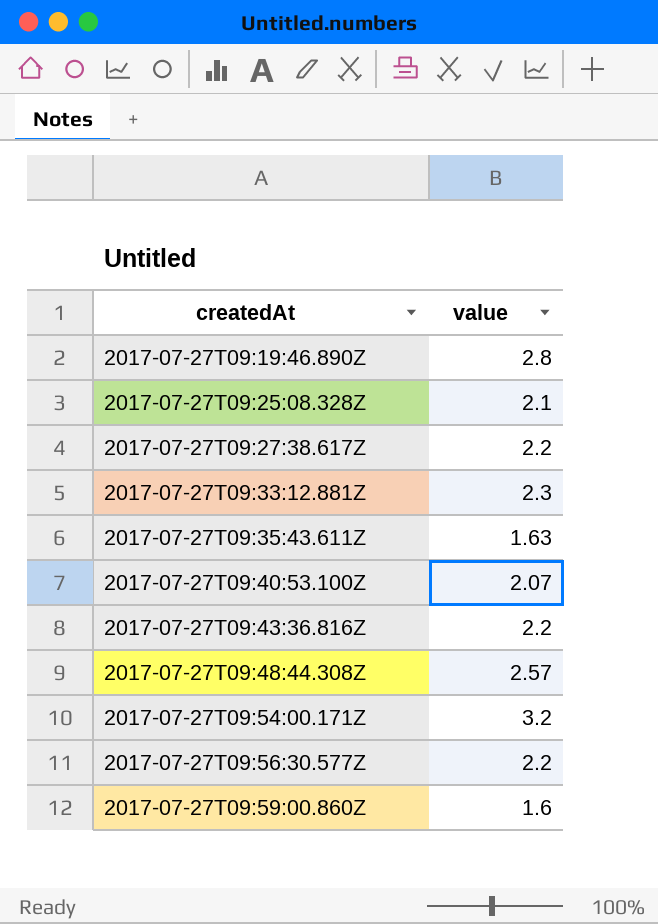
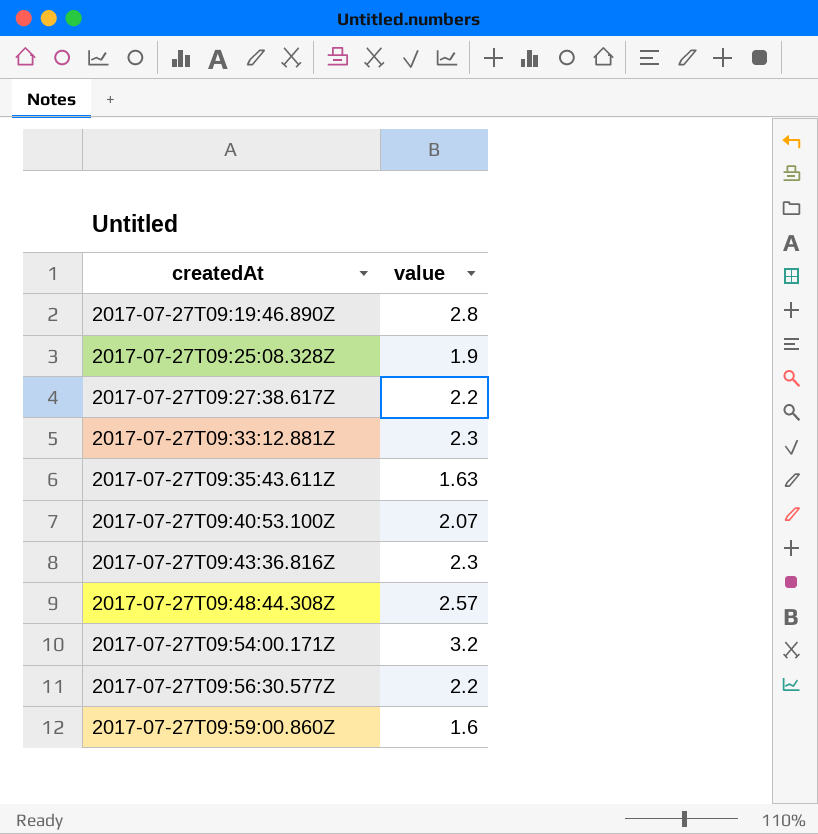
2017-07-27T09:25:08.328Z | value: 2.1 -> 1.9
2017-07-27T09:43:36.816Z | value: 2.2 -> 2.3

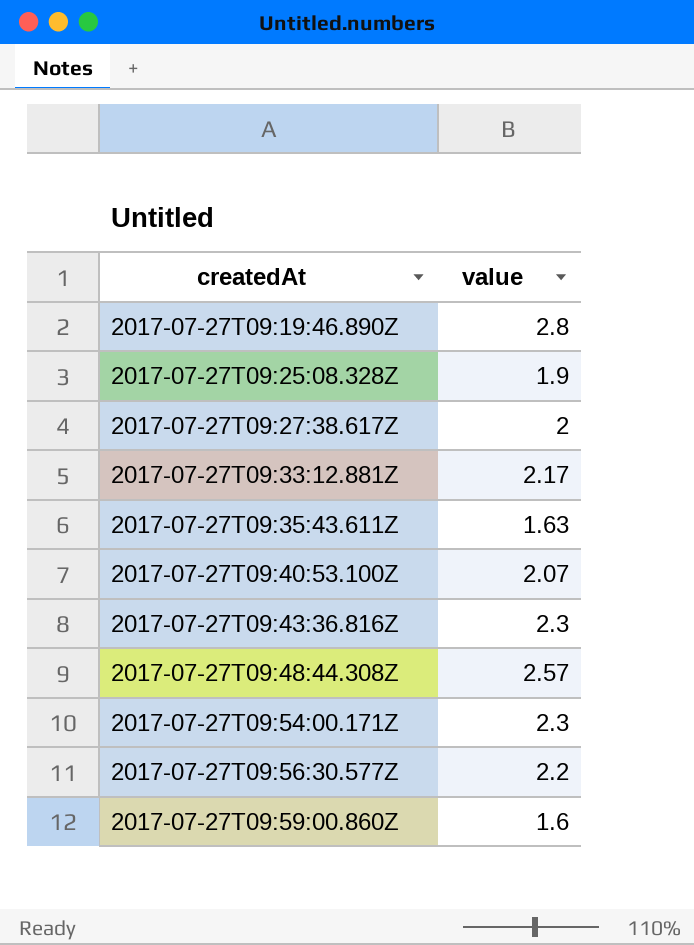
2017-07-27T09:27:38.617Z | value: 2.2 -> 2
2017-07-27T09:33:12.881Z | value: 2.3 -> 2.17
2017-07-27T09:54:00.171Z | value: 3.2 -> 2.3

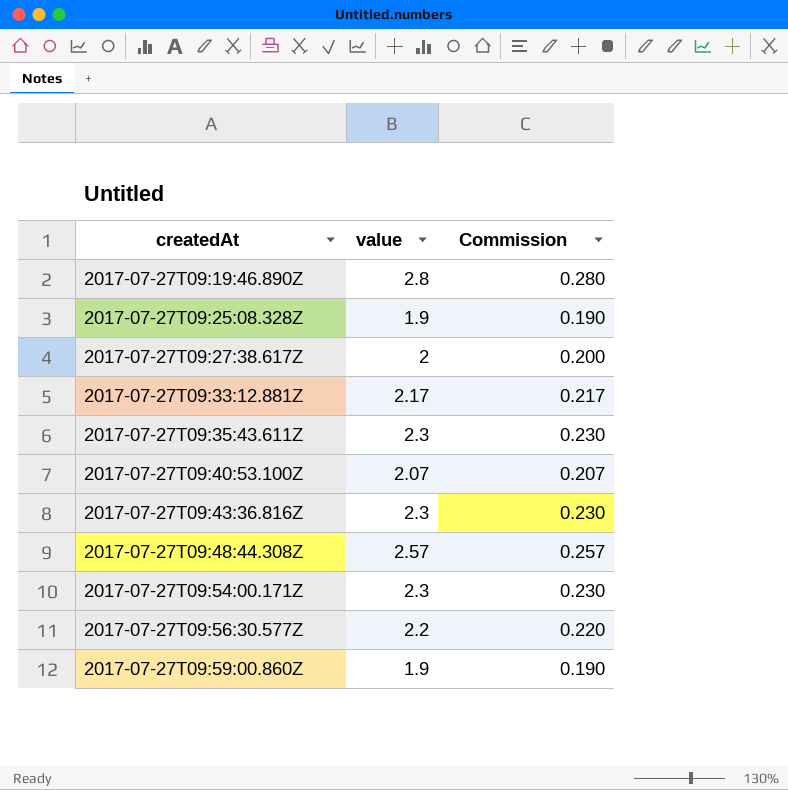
column Commission | formula: none -> [value] * 0.1
2017-07-27T09:35:43.611Z | value: 1.63 -> 2.3
2017-07-27T09:59:00.860Z | value: 1.6 -> 1.9

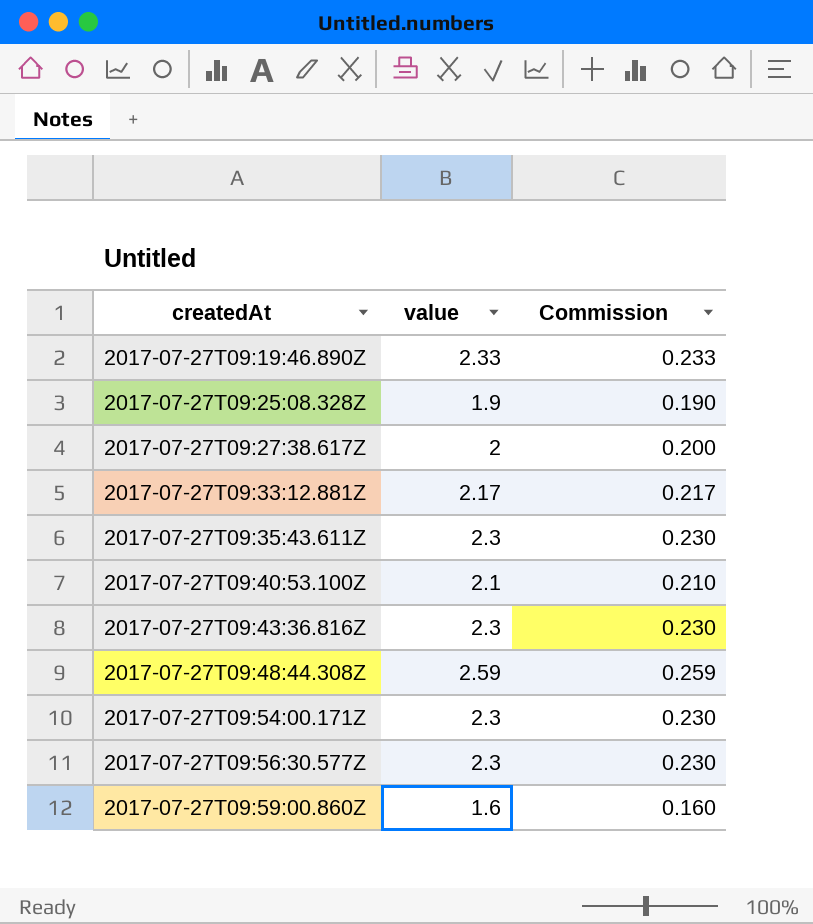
2017-07-27T09:19:46.890Z | value: 2.8 -> 2.33
2017-07-27T09:19:46.890Z | Commission: 0.280 -> 0.233
2017-07-27T09:40:53.100Z | value: 2.07 -> 2.1
2017-07-27T09:40:53.100Z | Commission: 0.207 -> 0.210
2017-07-27T09:48:44.308Z | value: 2.57 -> 2.59
2017-07-27T09:48:44.308Z | Commission: 0.257 -> 0.259
2017-07-27T09:56:30.577Z | value: 2.2 -> 2.3
2017-07-27T09:56:30.577Z | Commission: 0.220 -> 0.230
2017-07-27T09:59:00.860Z | value: 1.9 -> 1.6
2017-07-27T09:59:00.860Z | Commission: 0.190 -> 0.160

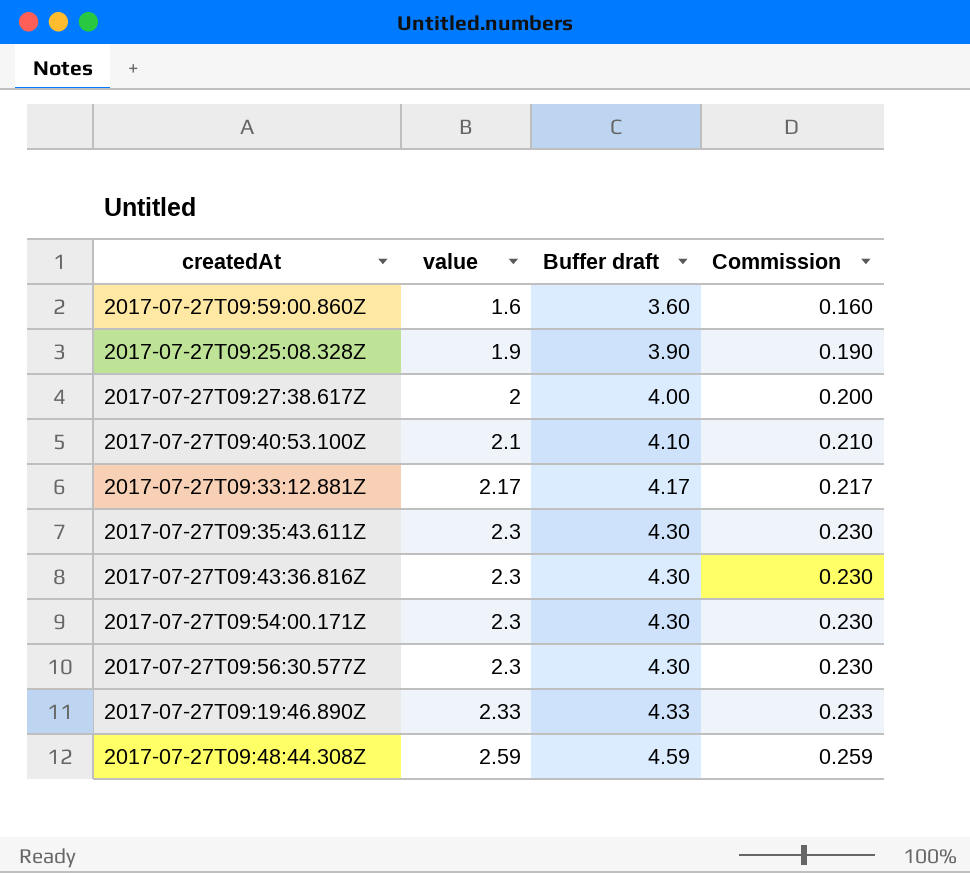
row order: createdAt ascending -> value ascending
column Buffer draft | formula: none -> [value] + 2

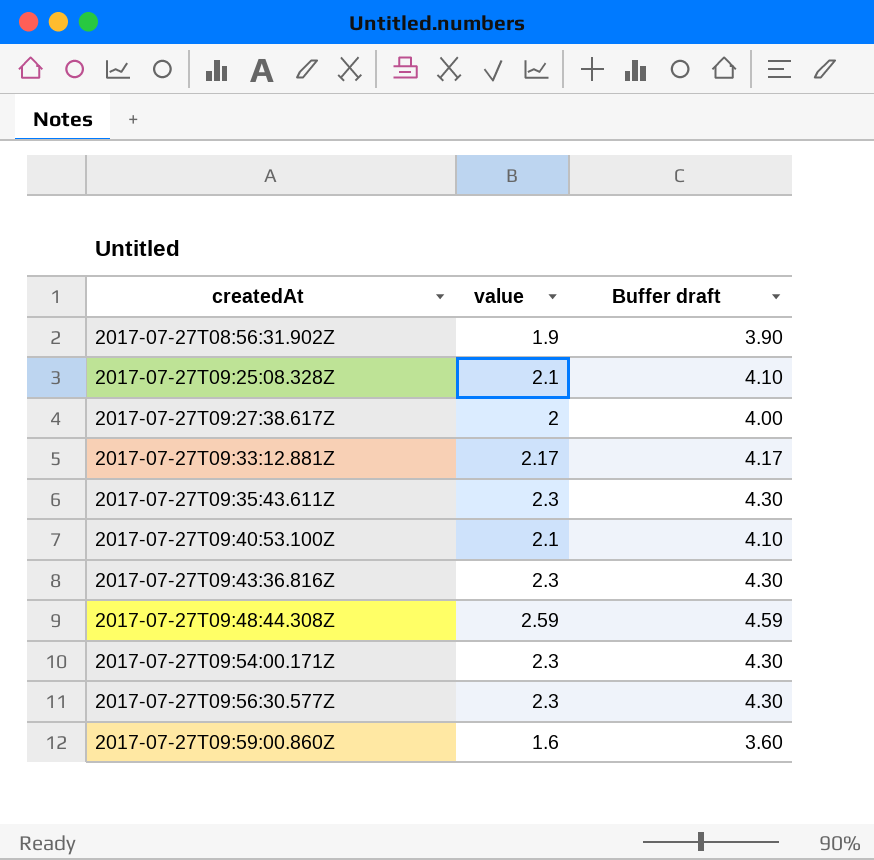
row order: value ascending -> createdAt ascending
column Commission | formula: [value] * 0.1 -> none
row 2017-07-27T09:19:46.890Z: 2.33 | 4.33 | 0.233 -> none
row 2017-07-27T08:56:31.902Z: none -> 1.9 | 3.90
2017-07-27T09:25:08.328Z | value: 1.9 -> 2.1
2017-07-27T09:25:08.328Z | Buffer draft: 3.90 -> 4.10

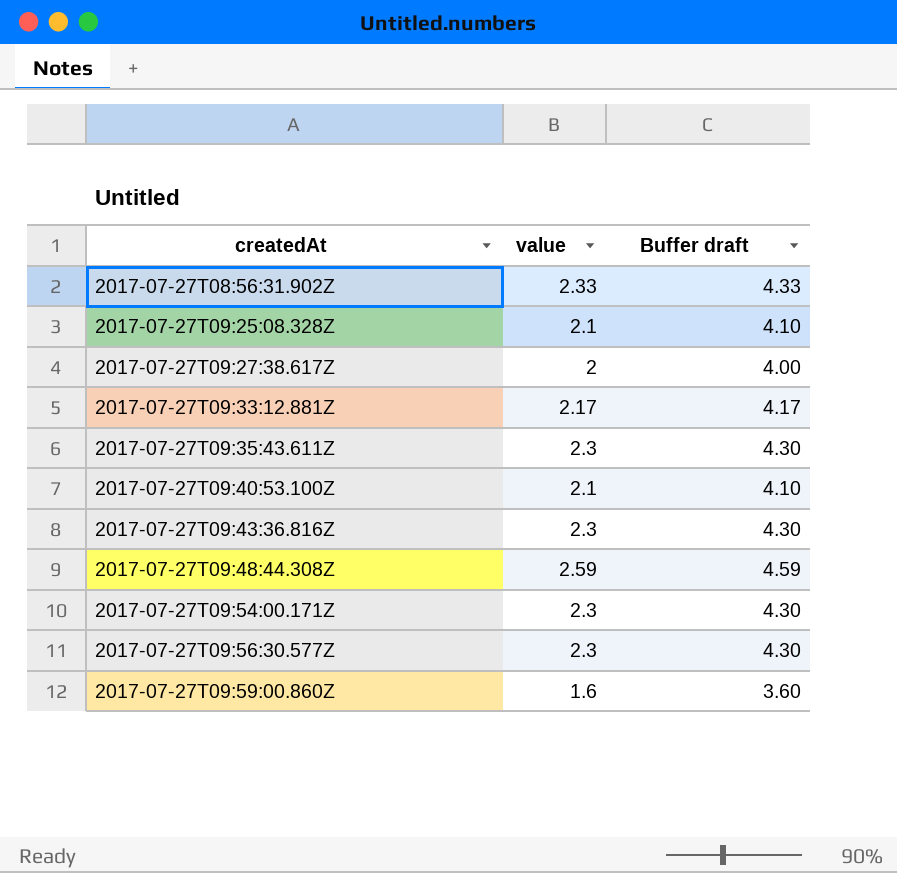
2017-07-27T08:56:31.902Z | value: 1.9 -> 2.33
2017-07-27T08:56:31.902Z | Buffer draft: 3.90 -> 4.33

